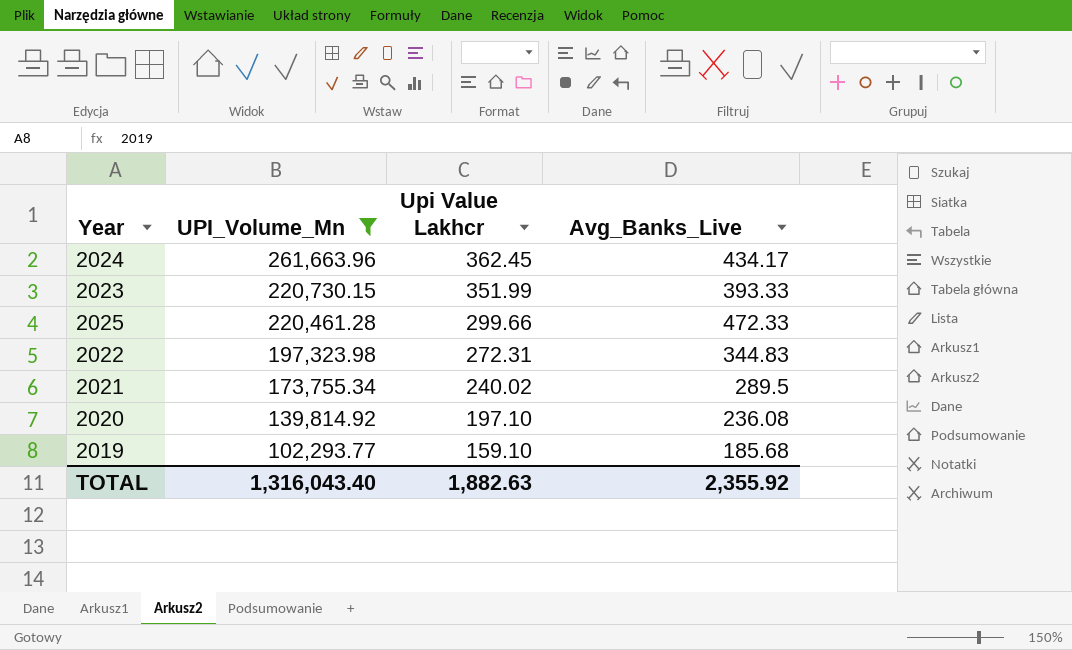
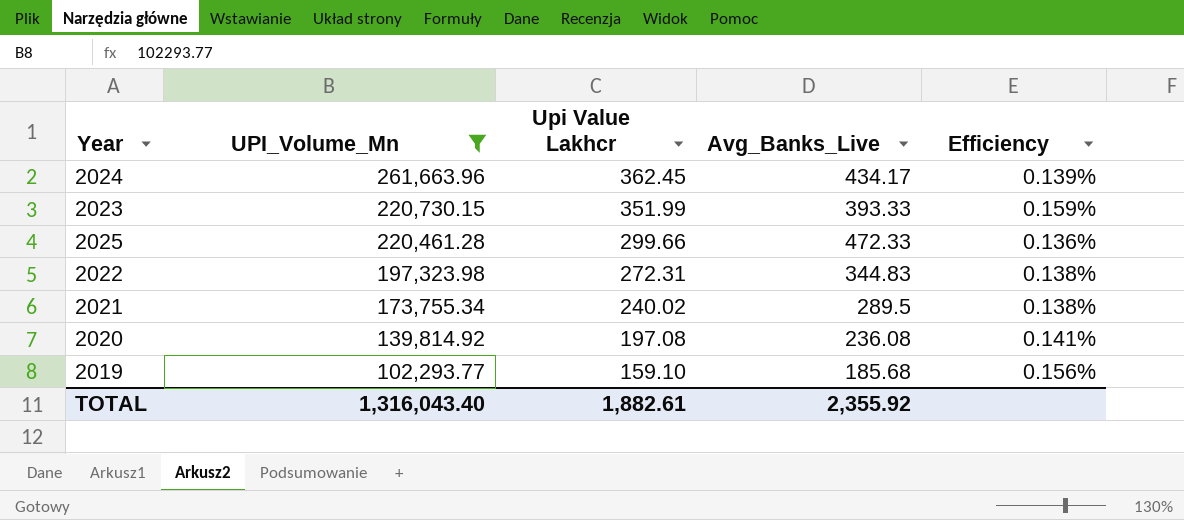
column Efficiency | formula: none -> [Upi Value Lakhcr] / [UPI_Volume_Mn]
2020 | Upi Value Lakhcr: 197.10 -> 197.08
TOTAL | Upi Value Lakhcr: 1,882.63 -> 1,882.61

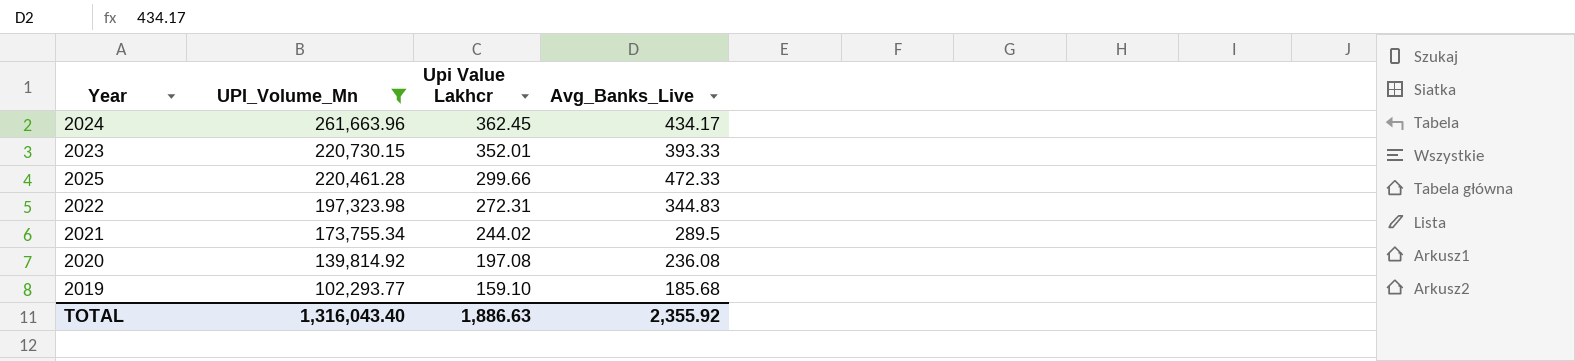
column Efficiency | formula: [Upi Value Lakhcr] / [UPI_Volume_Mn] -> none
2023 | Upi Value Lakhcr: 351.99 -> 352.01
2021 | Upi Value Lakhcr: 240.02 -> 244.02
TOTAL | Upi Value Lakhcr: 1,882.61 -> 1,886.63

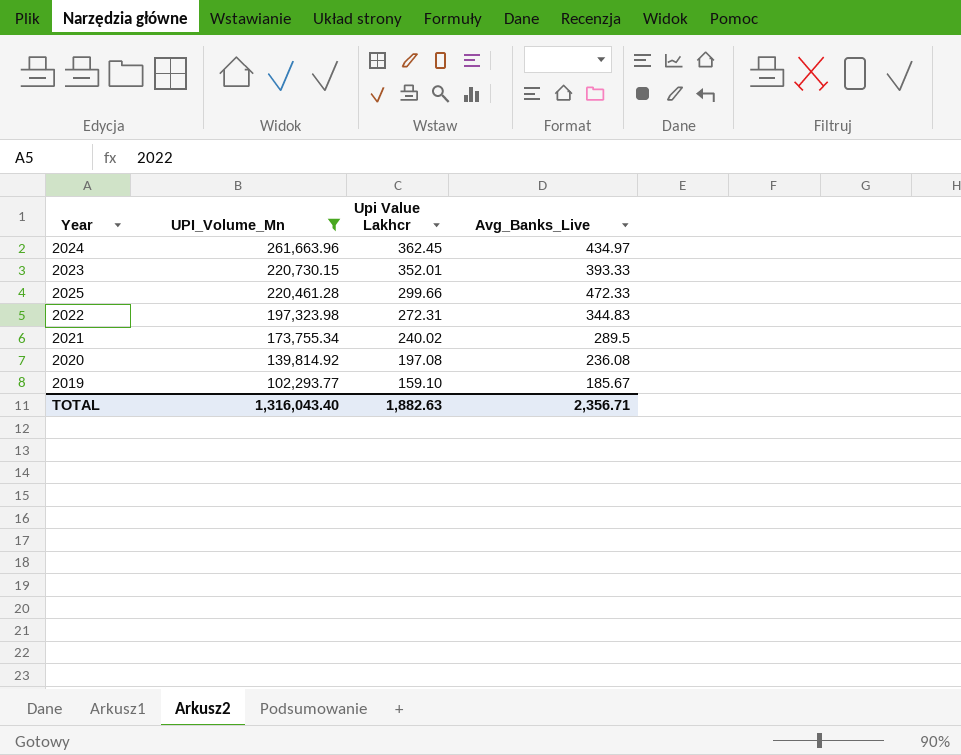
2024 | Avg_Banks_Live: 434.17 -> 434.97
2021 | Upi Value Lakhcr: 244.02 -> 240.02
2019 | Avg_Banks_Live: 185.68 -> 185.67
TOTAL | Upi Value Lakhcr: 1,886.63 -> 1,882.63
TOTAL | Avg_Banks_Live: 2,355.92 -> 2,356.71

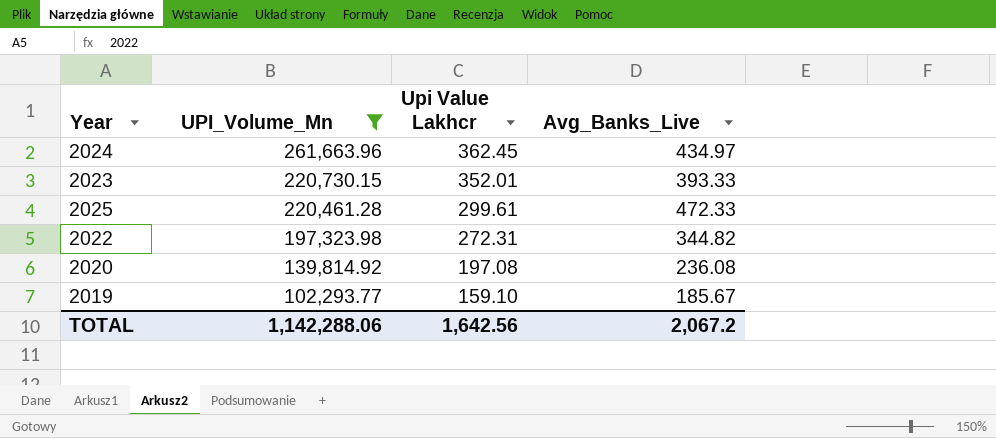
row 2021: 173,755.34 | 240.02 | 289.5 -> none
2025 | Upi Value Lakhcr: 299.66 -> 299.61
2022 | Avg_Banks_Live: 344.83 -> 344.82
TOTAL | UPI_Volume_Mn: 1,316,043.40 -> 1,142,288.06
TOTAL | Upi Value Lakhcr: 1,882.63 -> 1,642.56
TOTAL | Avg_Banks_Live: 2,356.71 -> 2,067.2

